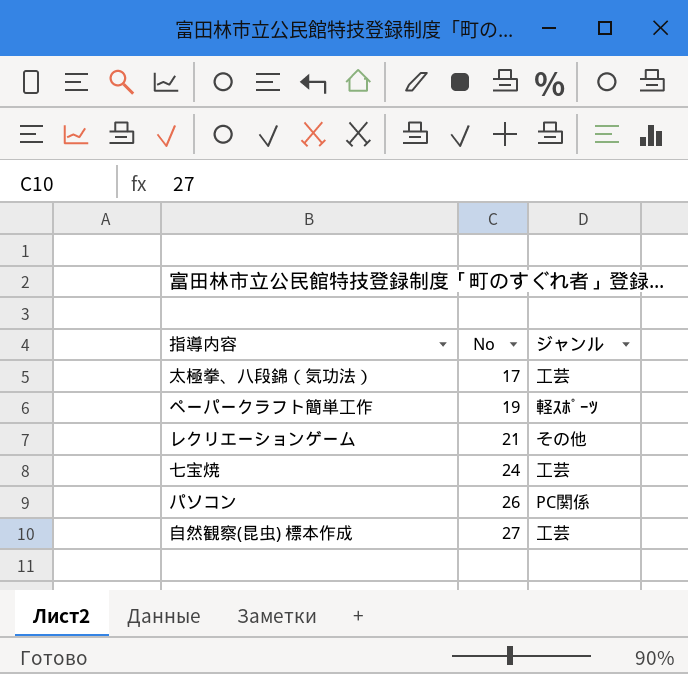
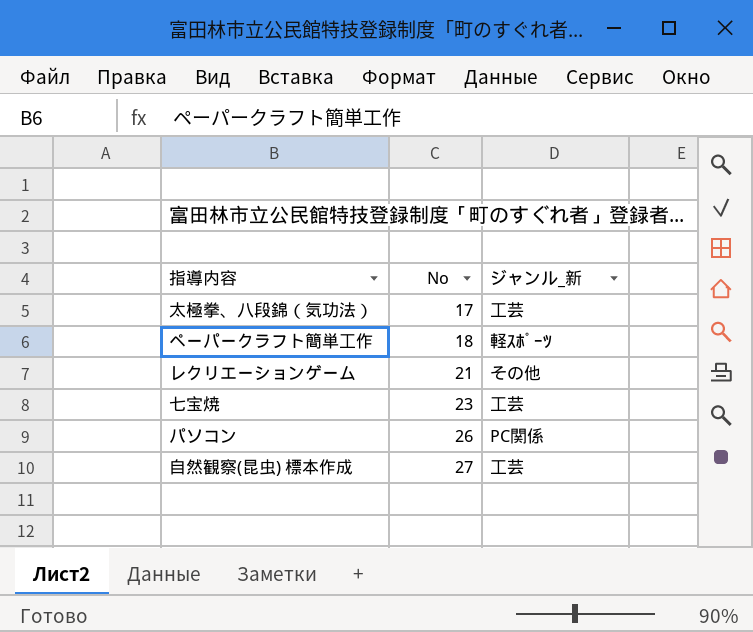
column name: ジャンル -> ジャンル_新
ペーパークラフト簡単工作 | No: 19 -> 18
七宝焼 | No: 24 -> 23

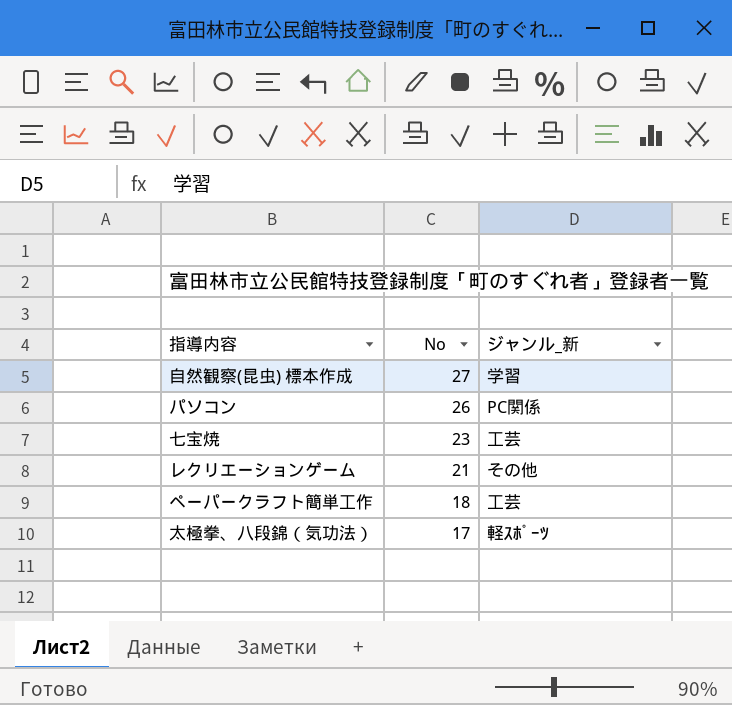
row order: No ascending -> No descending
自然観察(昆虫) 標本作成 | ジャンル_新: 工芸 -> 学習
ペーパークラフト簡単工作 | ジャンル_新: 軽ｽﾎﾟｰﾂ -> 工芸
太極拳、八段錦（気功法） | ジャンル_新: 工芸 -> 軽ｽﾎﾟｰﾂ

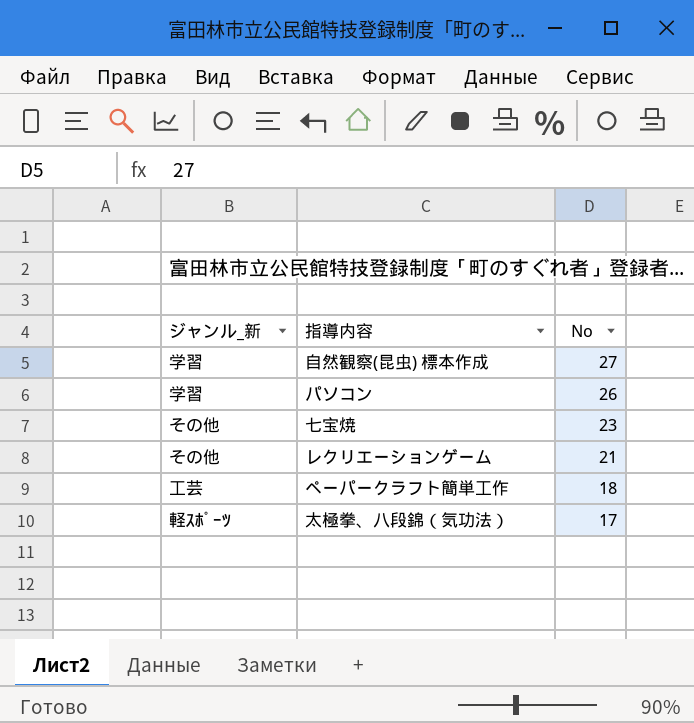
column ジャンル_新 | position: 3 -> 1
パソコン | ジャンル_新: PC関係 -> 学習
七宝焼 | ジャンル_新: 工芸 -> その他

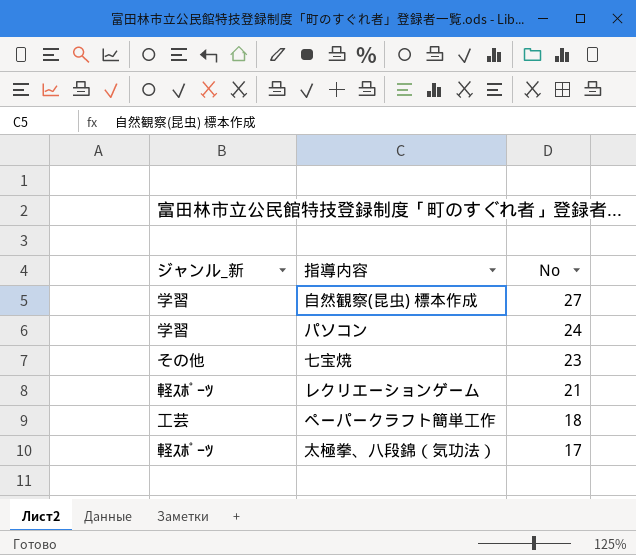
パソコン | No: 26 -> 24
レクリエーションゲーム | ジャンル_新: その他 -> 軽ｽﾎﾟｰﾂ

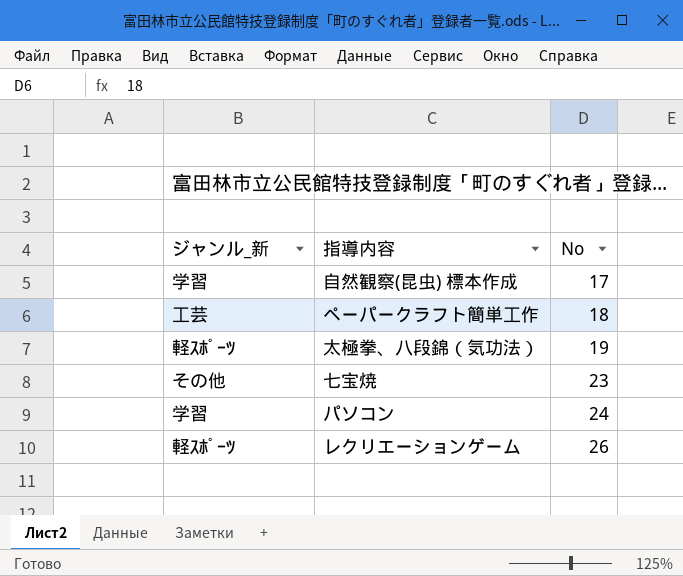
row order: No descending -> No ascending
自然観察(昆虫) 標本作成 | No: 27 -> 17
太極拳、八段錦（気功法） | No: 17 -> 19
レクリエーションゲーム | No: 21 -> 26

